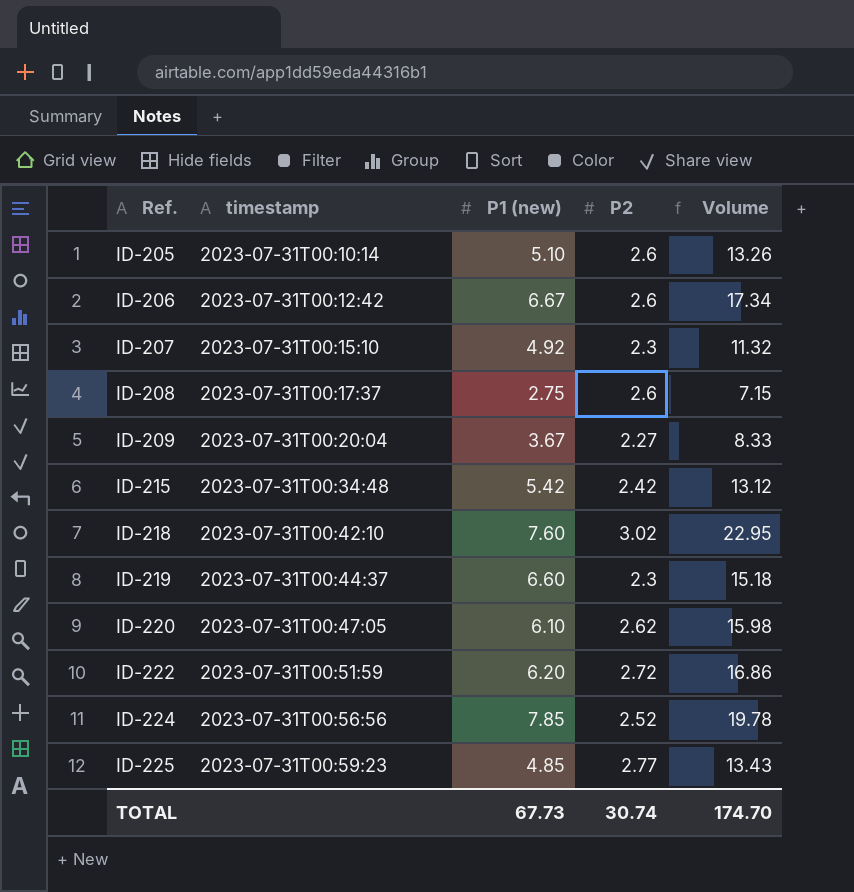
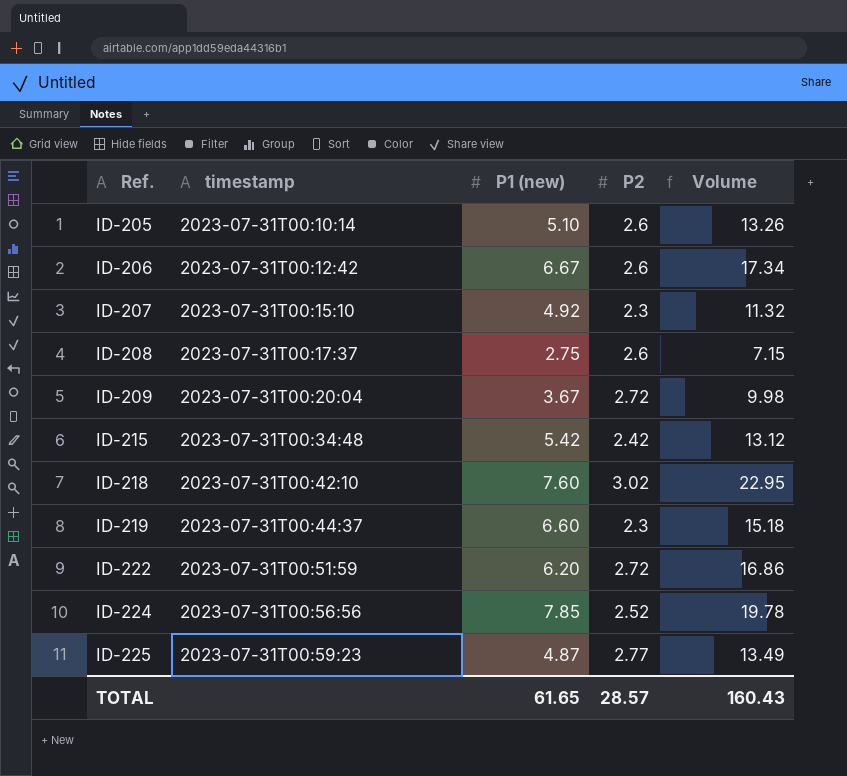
row ID-220: 2023-07-31T00:47:05 | 6.10 | 2.62 | 15.98 -> none
ID-209 | P2: 2.27 -> 2.72
ID-209 | Volume: 8.33 -> 9.98
ID-225 | P1 (new): 4.85 -> 4.87
ID-225 | Volume: 13.43 -> 13.49
TOTAL | P1 (new): 67.73 -> 61.65
TOTAL | P2: 30.74 -> 28.57
TOTAL | Volume: 174.70 -> 160.43

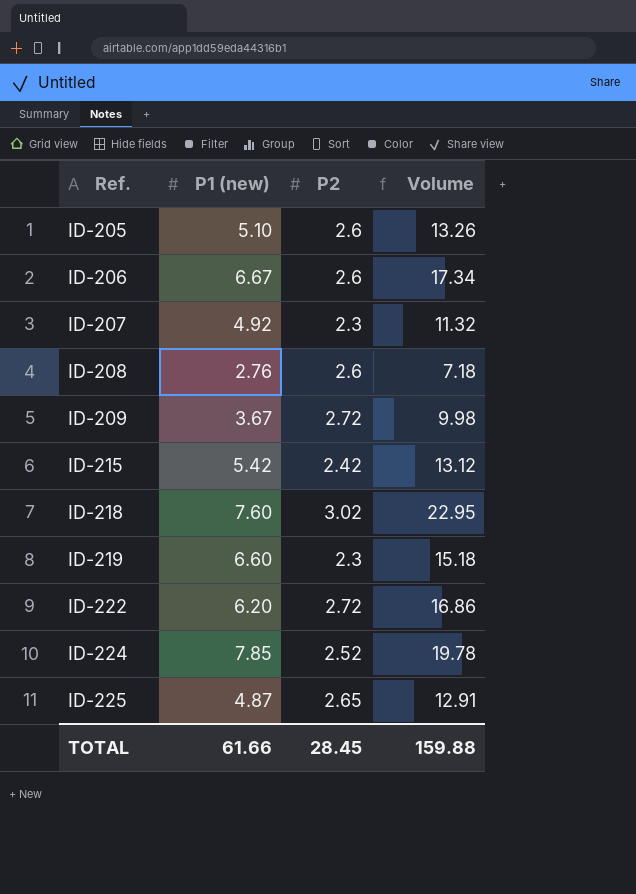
column timestamp | position: 2 -> none
ID-208 | P1 (new): 2.75 -> 2.76
ID-208 | Volume: 7.15 -> 7.18
ID-225 | P2: 2.77 -> 2.65
ID-225 | Volume: 13.49 -> 12.91
TOTAL | P1 (new): 61.65 -> 61.66
TOTAL | P2: 28.57 -> 28.45
TOTAL | Volume: 160.43 -> 159.88

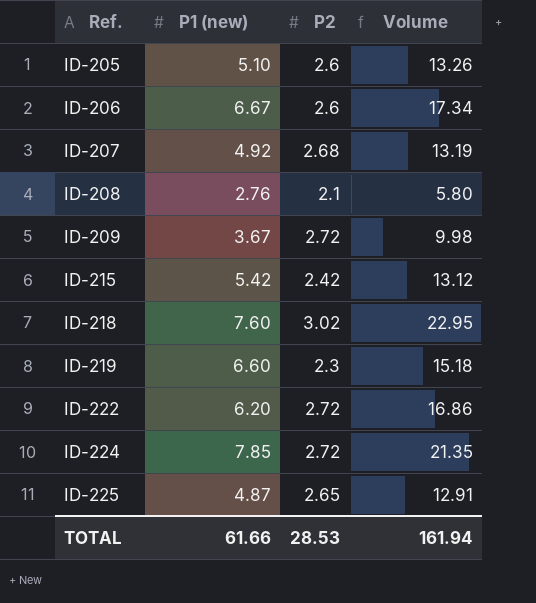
ID-207 | P2: 2.3 -> 2.68
ID-207 | Volume: 11.32 -> 13.19
ID-208 | P2: 2.6 -> 2.1
ID-208 | Volume: 7.18 -> 5.80
ID-224 | P2: 2.52 -> 2.72
ID-224 | Volume: 19.78 -> 21.35
TOTAL | P2: 28.45 -> 28.53
TOTAL | Volume: 159.88 -> 161.94

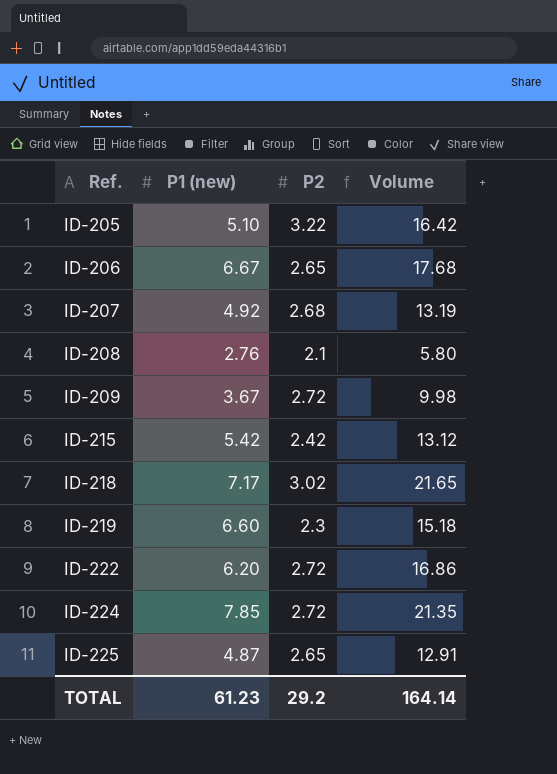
ID-205 | P2: 2.6 -> 3.22
ID-205 | Volume: 13.26 -> 16.42
ID-206 | P2: 2.6 -> 2.65
ID-206 | Volume: 17.34 -> 17.68
ID-218 | P1 (new): 7.60 -> 7.17
ID-218 | Volume: 22.95 -> 21.65
TOTAL | P1 (new): 61.66 -> 61.23
TOTAL | P2: 28.53 -> 29.2
TOTAL | Volume: 161.94 -> 164.14

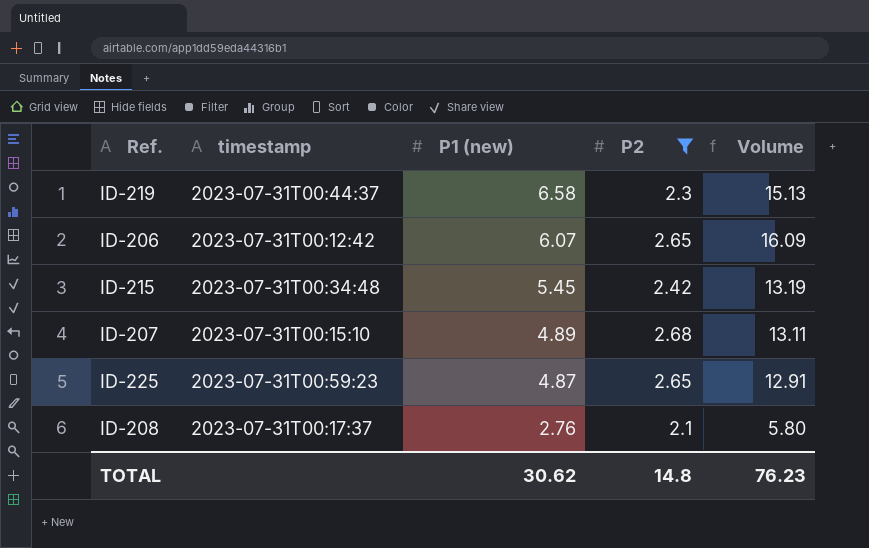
filter: none -> P2 <= 2.68
row order: Ref. ascending -> P1 (new) descending
column timestamp | position: none -> 2
ID-219 | P1 (new): 6.60 -> 6.58
ID-219 | Volume: 15.18 -> 15.13
ID-206 | P1 (new): 6.67 -> 6.07
ID-206 | Volume: 17.68 -> 16.09
ID-215 | P1 (new): 5.42 -> 5.45
ID-215 | Volume: 13.12 -> 13.19
ID-207 | P1 (new): 4.92 -> 4.89
ID-207 | Volume: 13.19 -> 13.11
TOTAL | P1 (new): 61.23 -> 30.62
TOTAL | P2: 29.2 -> 14.8
TOTAL | Volume: 164.14 -> 76.23

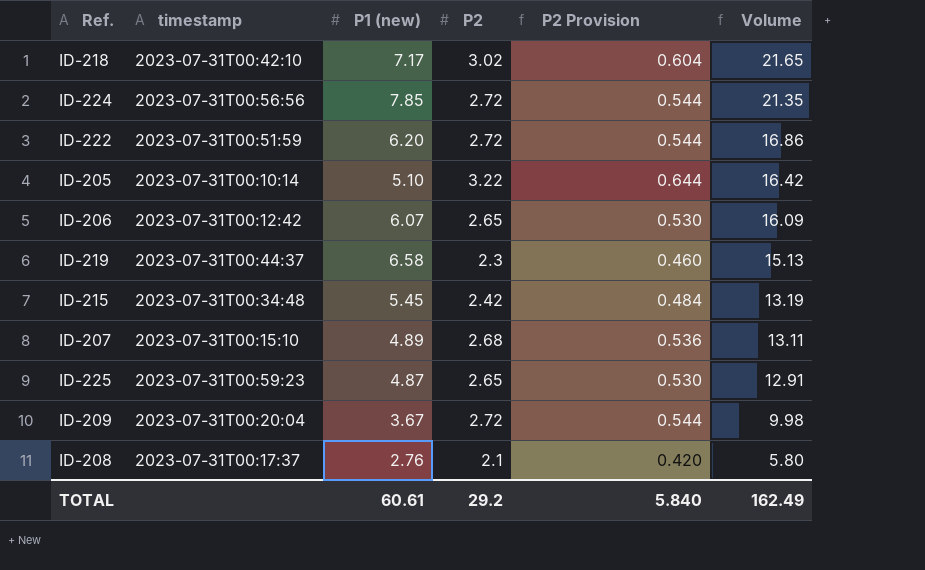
filter: P2 <= 2.68 -> none
row order: P1 (new) descending -> Volume descending
column P2 Provision | formula: none -> [P2] * 0.2
TOTAL | P1 (new): 30.62 -> 60.61
TOTAL | P2: 14.8 -> 29.2
TOTAL | Volume: 76.23 -> 162.49

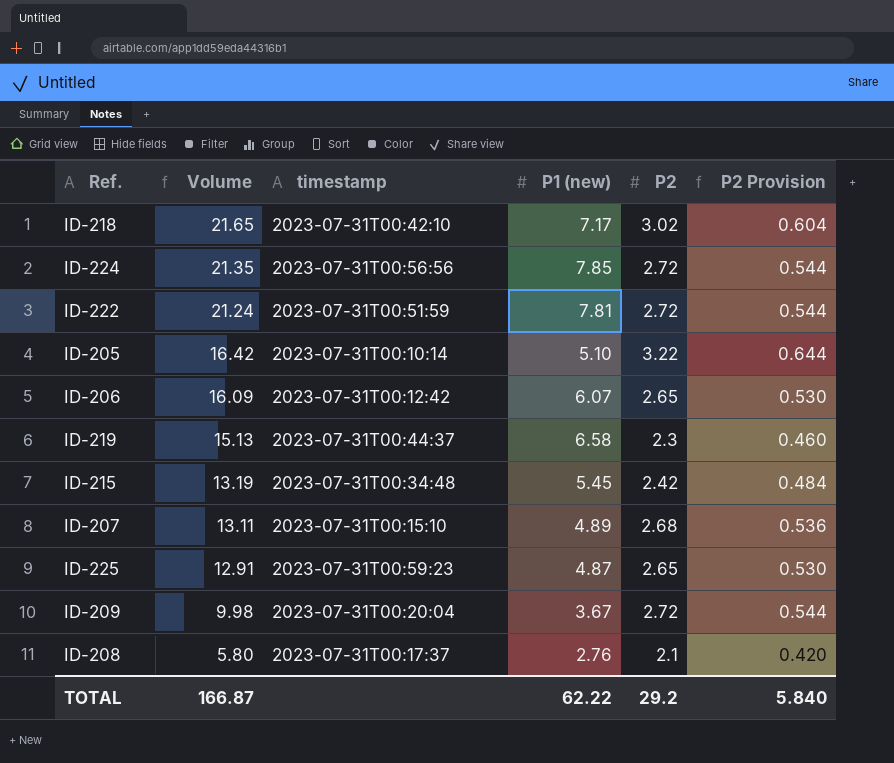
column Volume | position: 6 -> 2
ID-222 | Volume: 16.86 -> 21.24
ID-222 | P1 (new): 6.20 -> 7.81
TOTAL | Volume: 162.49 -> 166.87
TOTAL | P1 (new): 60.61 -> 62.22

